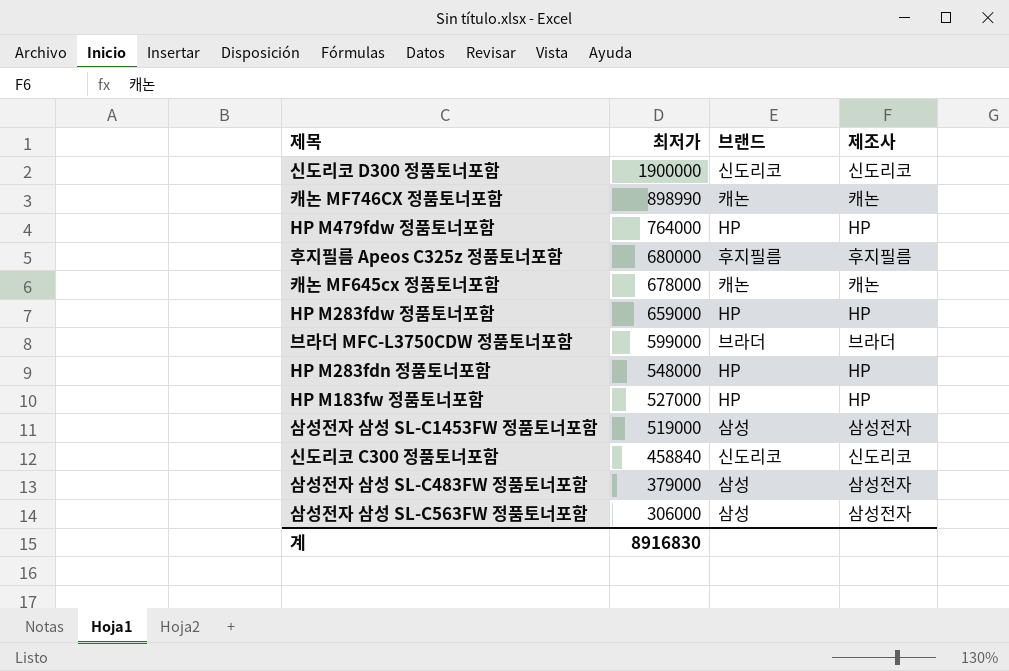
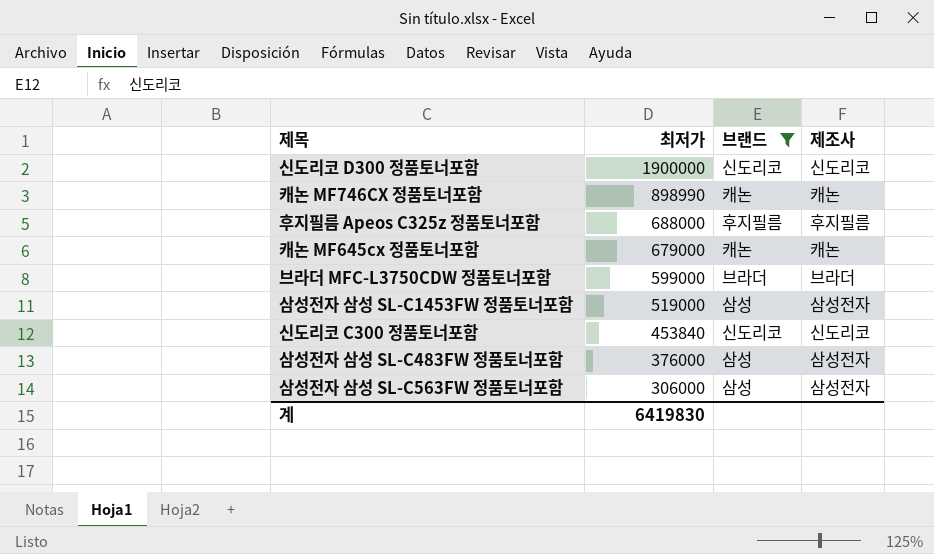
filter: none -> 브랜드 != HP
후지필름 Apeos C325z 정품토너포함 | 최저가: 680000 -> 688000
캐논 MF645cx 정품토너포함 | 최저가: 678000 -> 679000
신도리코 C300 정품토너포함 | 최저가: 458840 -> 453840
삼성전자 삼성 SL-C483FW 정품토너포함 | 최저가: 379000 -> 376000
계 | 최저가: 8916830 -> 6419830

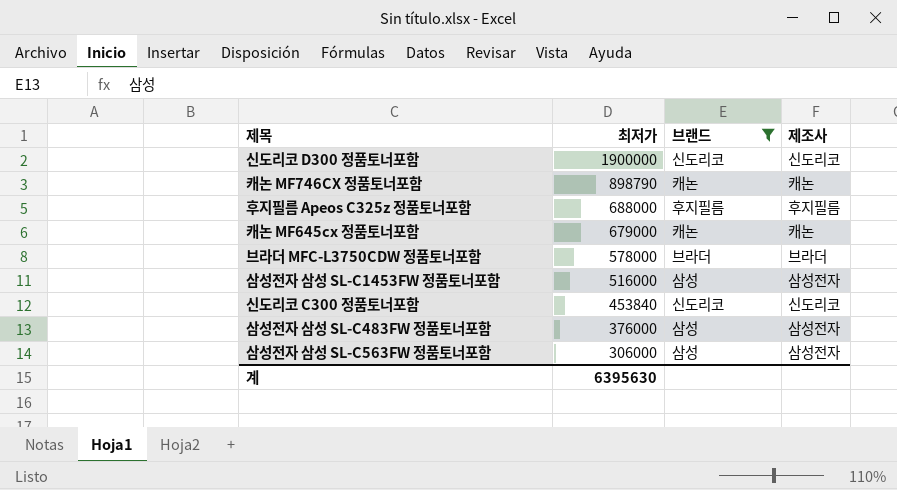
캐논 MF746CX 정품토너포함 | 최저가: 898990 -> 898790
브라더 MFC-L3750CDW 정품토너포함 | 최저가: 599000 -> 578000
삼성전자 삼성 SL-C1453FW 정품토너포함 | 최저가: 519000 -> 516000
계 | 최저가: 6419830 -> 6395630

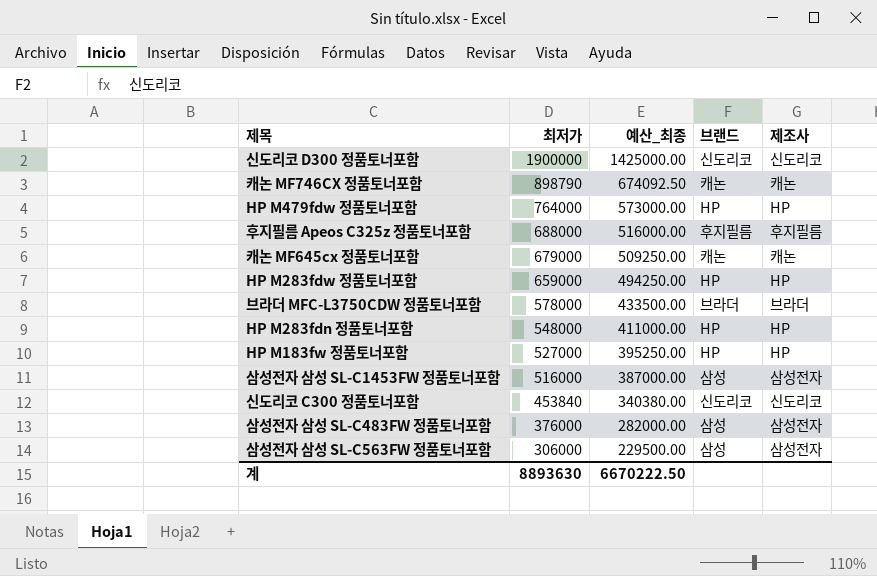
filter: 브랜드 != HP -> none
column 예산_최종 | formula: none -> [최저가] * 0.75
계 | 최저가: 6395630 -> 8893630

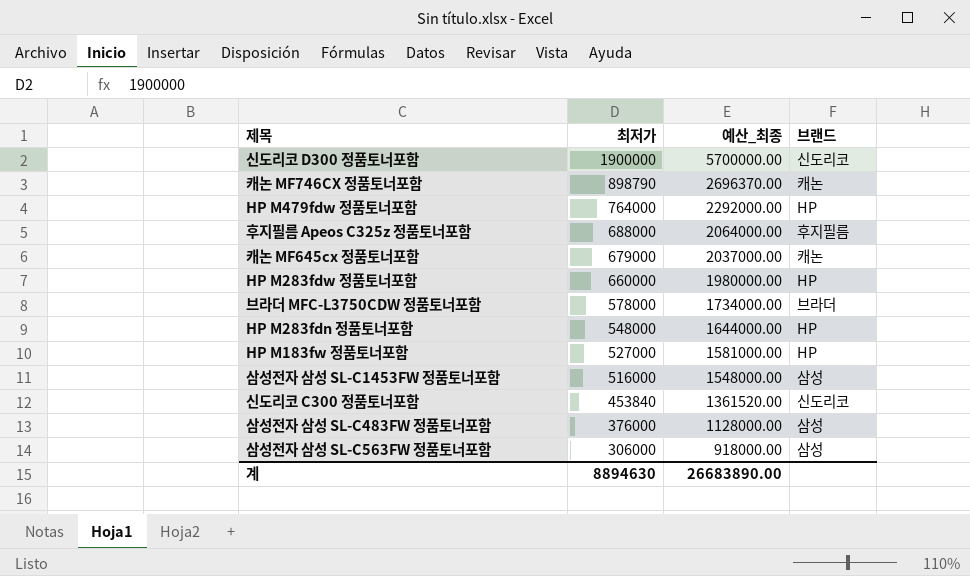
column 제조사 | position: 5 -> none
column 예산_최종 | formula: [최저가] * 0.75 -> [최저가] * 3
HP M283fdw 정품토너포함 | 최저가: 659000 -> 660000
계 | 최저가: 8893630 -> 8894630
계 | 예산_최종: 6670222.50 -> 26683890.00

